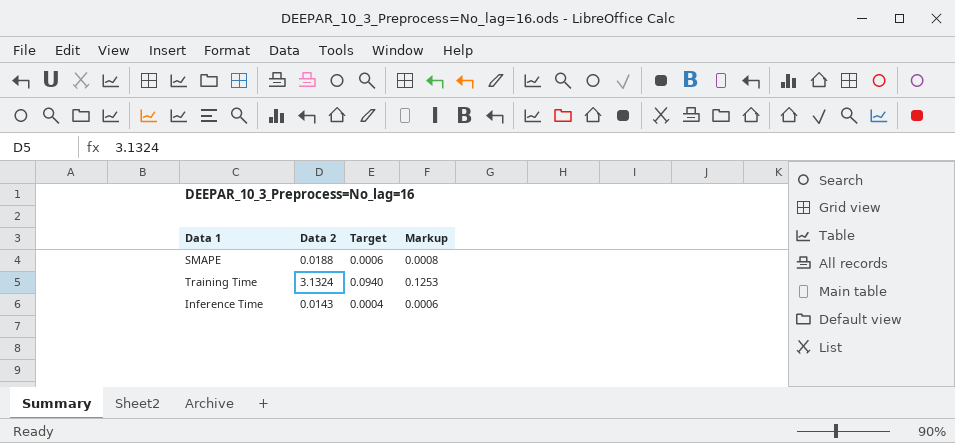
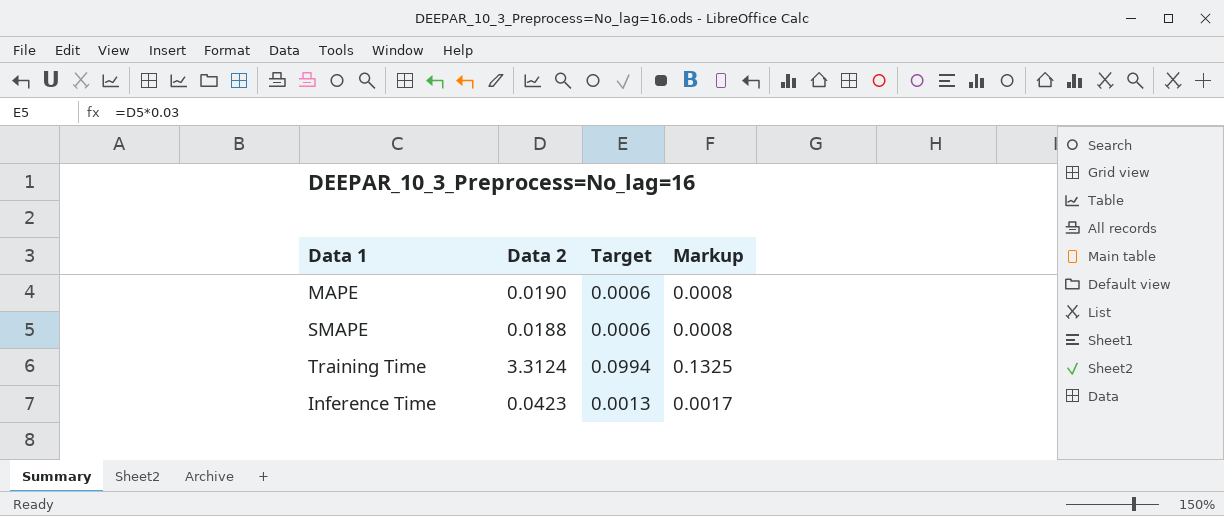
row MAPE: none -> 0.0190 | 0.0006 | 0.0008
Training Time | Data 2: 3.1324 -> 3.3124
Training Time | Target: 0.0940 -> 0.0994
Training Time | Markup: 0.1253 -> 0.1325
Inference Time | Data 2: 0.0143 -> 0.0423
Inference Time | Target: 0.0004 -> 0.0013
Inference Time | Markup: 0.0006 -> 0.0017

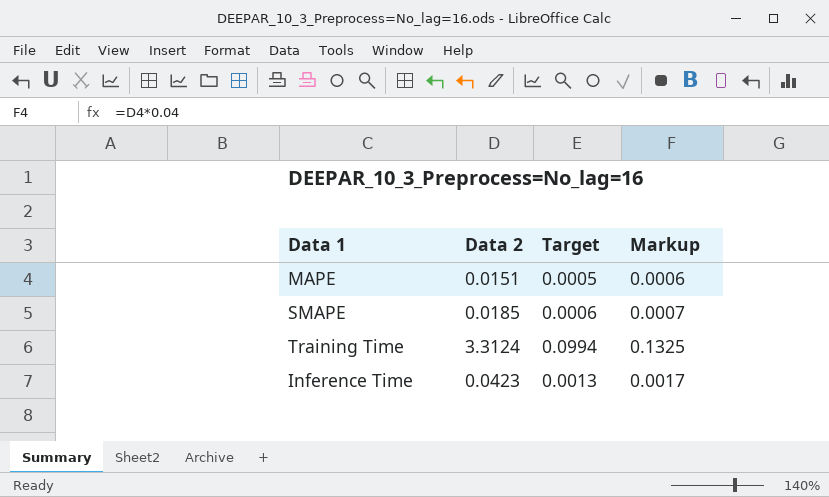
MAPE | Data 2: 0.0190 -> 0.0151
MAPE | Target: 0.0006 -> 0.0005
MAPE | Markup: 0.0008 -> 0.0006
SMAPE | Data 2: 0.0188 -> 0.0185
SMAPE | Markup: 0.0008 -> 0.0007

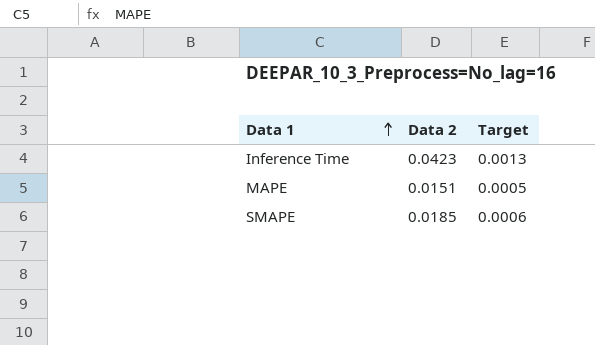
row order: none -> Data 1 ascending
column Markup | formula: [Data 2] * 0.04 -> none
row Training Time: 3.3124 | 0.0994 | 0.1325 -> none

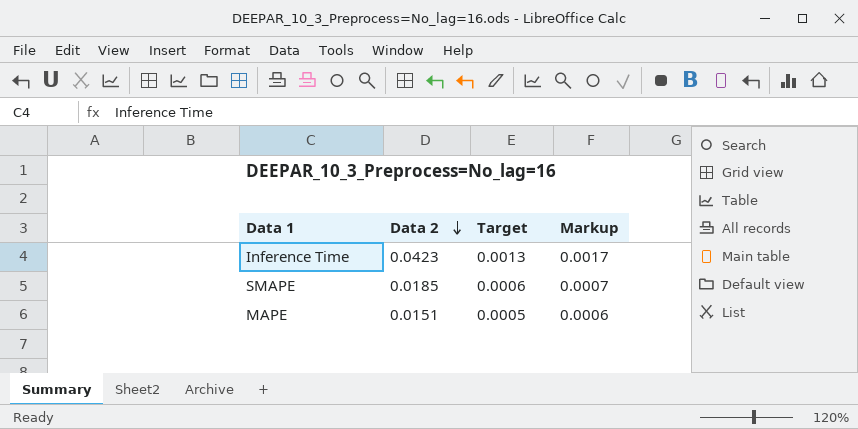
row order: Data 1 ascending -> Data 2 descending
column Markup | formula: none -> [Data 2] * 0.04

